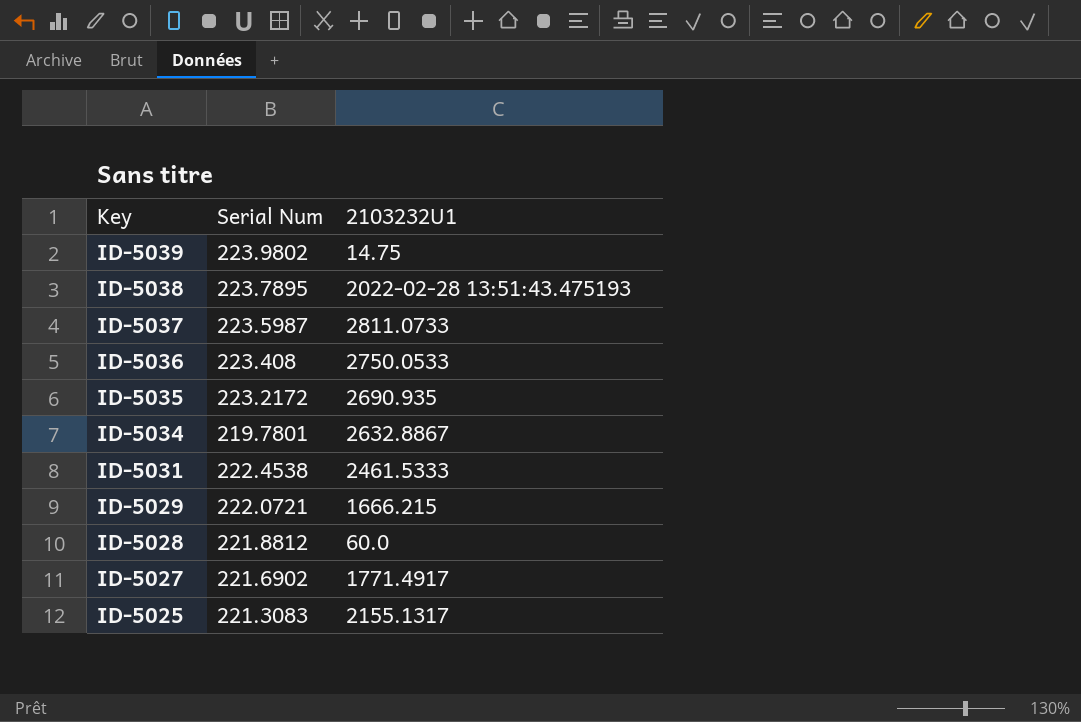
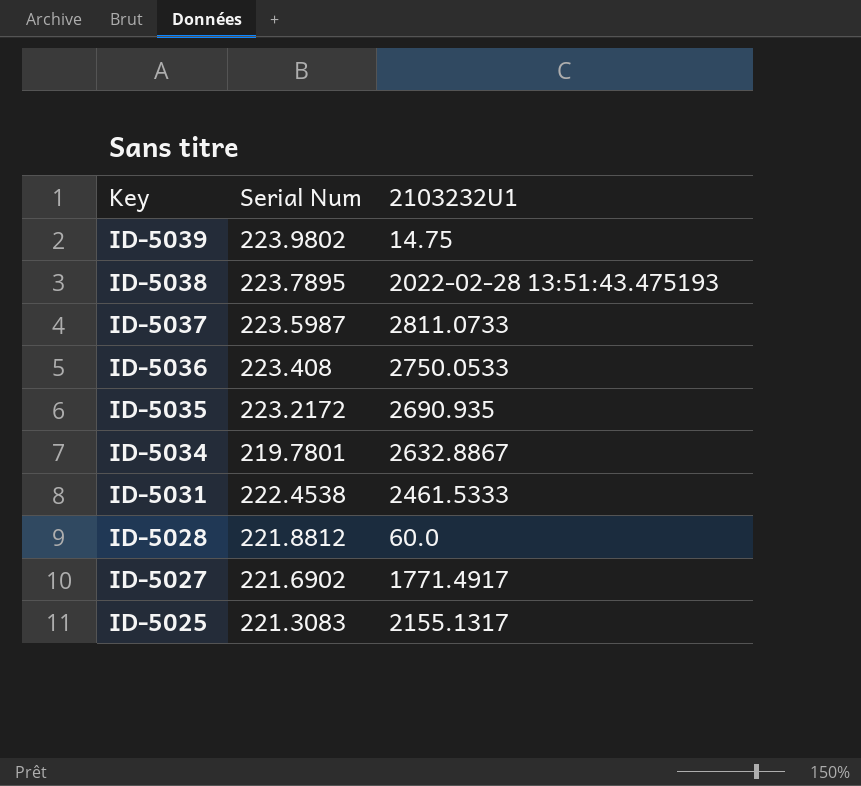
row ID-5029: 222.0721 | 1666.215 -> none

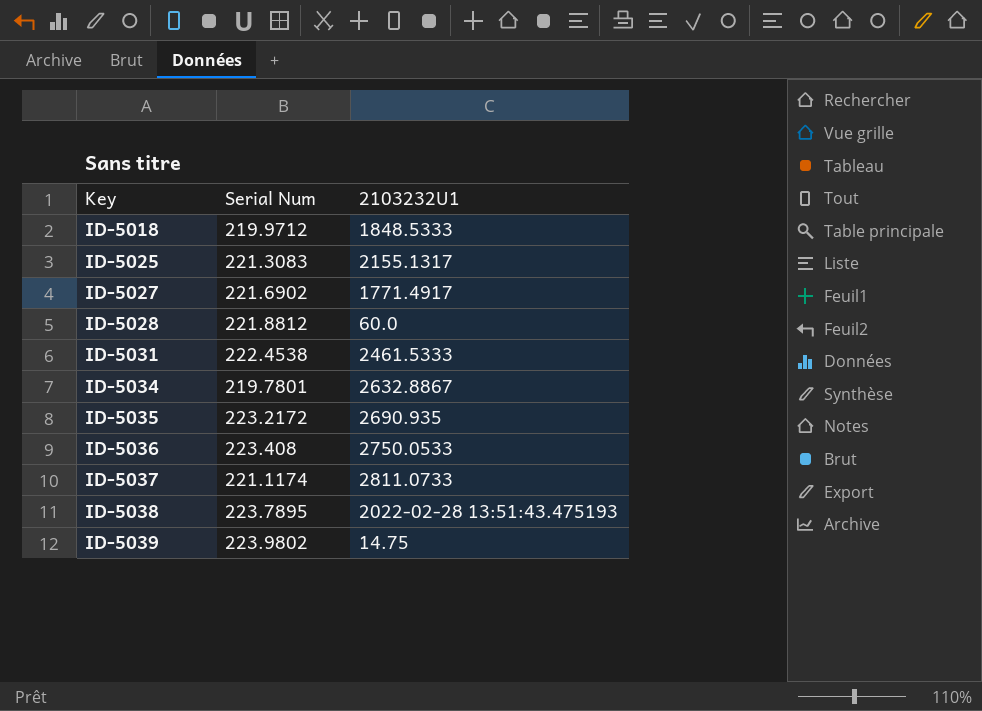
row order: Key descending -> Key ascending
row ID-5018: none -> 219.9712 | 1848.5333
ID-5037 | Serial Num: 223.5987 -> 221.1174

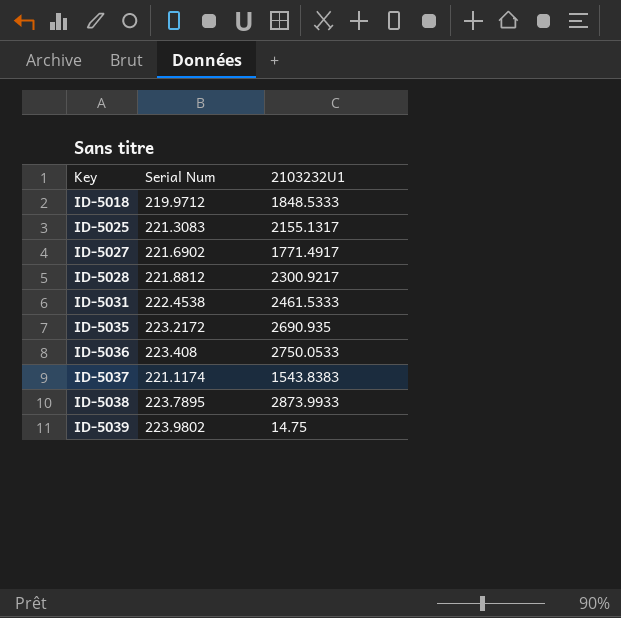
row ID-5034: 219.7801 | 2632.8867 -> none
ID-5028 | 2103232U1: 60.0 -> 2300.9217
ID-5037 | 2103232U1: 2811.0733 -> 1543.8383
ID-5038 | 2103232U1: 2022-02-28 13:51:43.475193 -> 2873.9933

